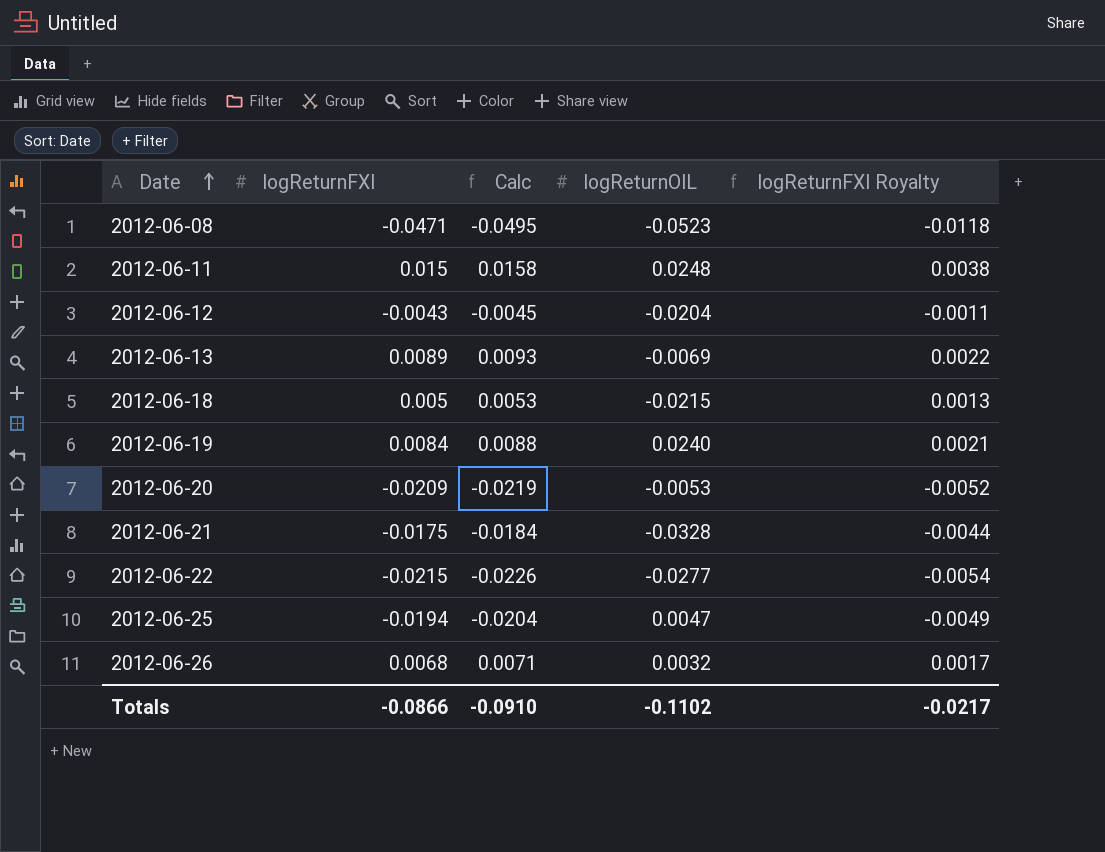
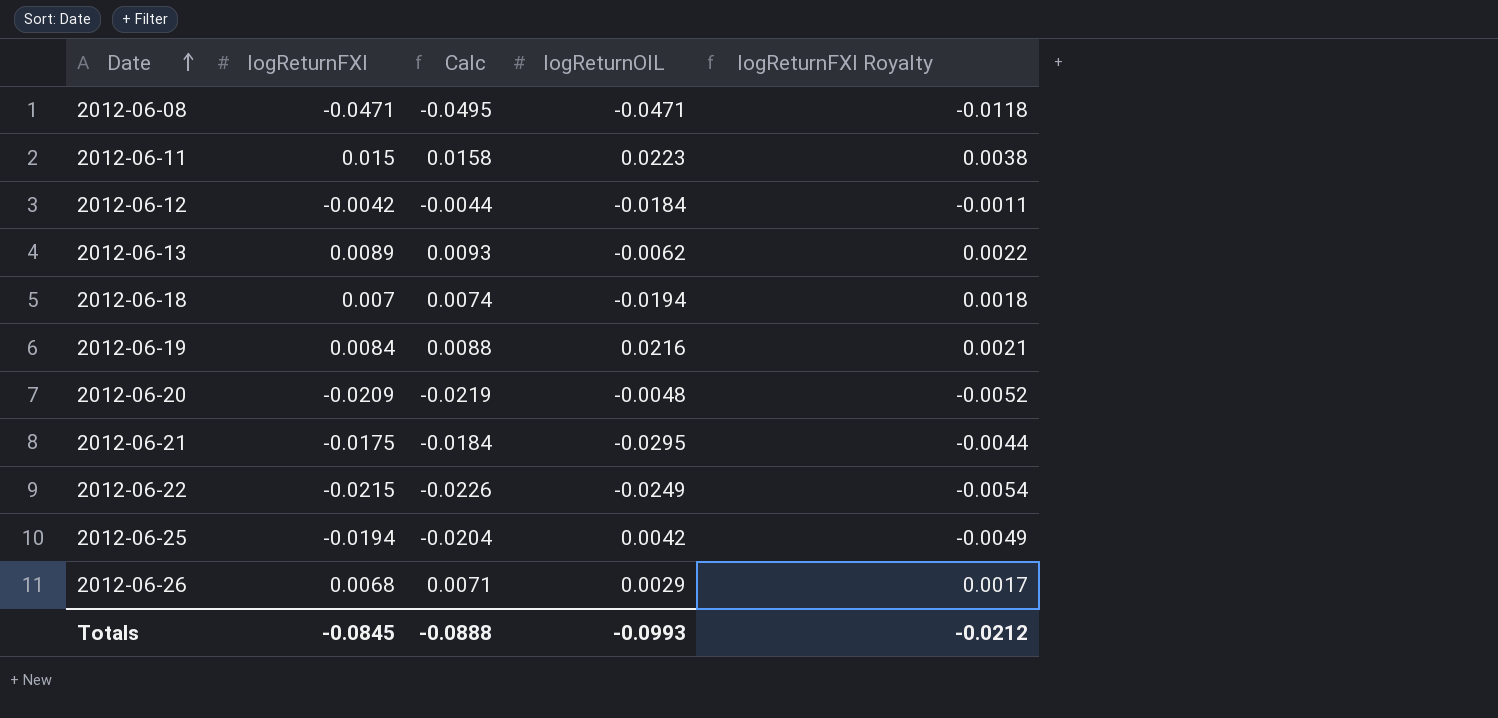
2012-06-08 | logReturnOIL: -0.0523 -> -0.0471
2012-06-11 | logReturnOIL: 0.0248 -> 0.0223
2012-06-12 | logReturnFXI: -0.0043 -> -0.0042
2012-06-12 | Calc: -0.0045 -> -0.0044
2012-06-12 | logReturnOIL: -0.0204 -> -0.0184
2012-06-13 | logReturnOIL: -0.0069 -> -0.0062
2012-06-18 | logReturnFXI: 0.005 -> 0.007
2012-06-18 | Calc: 0.0053 -> 0.0074
2012-06-18 | logReturnOIL: -0.0215 -> -0.0194
2012-06-18 | logReturnFXI Royalty: 0.0013 -> 0.0018
2012-06-19 | logReturnOIL: 0.0240 -> 0.0216
2012-06-20 | logReturnOIL: -0.0053 -> -0.0048
2012-06-21 | logReturnOIL: -0.0328 -> -0.0295
2012-06-22 | logReturnOIL: -0.0277 -> -0.0249
2012-06-25 | logReturnOIL: 0.0047 -> 0.0042
2012-06-26 | logReturnOIL: 0.0032 -> 0.0029
Totals | logReturnFXI: -0.0866 -> -0.0845
Totals | Calc: -0.0910 -> -0.0888
Totals | logReturnOIL: -0.1102 -> -0.0993
Totals | logReturnFXI Royalty: -0.0217 -> -0.0212

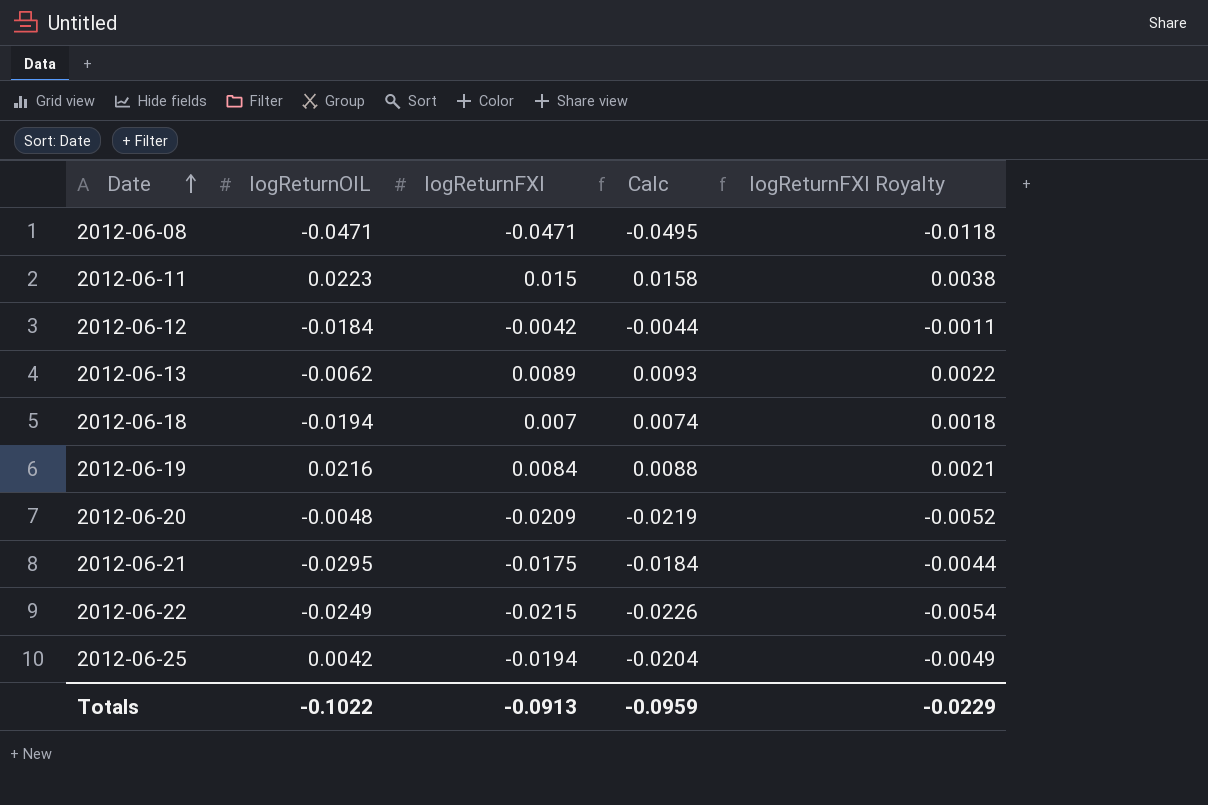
column logReturnOIL | position: 4 -> 2
row 2012-06-26: 0.0068 | 0.0071 | 0.0029 | 0.0017 -> none
Totals | logReturnOIL: -0.0993 -> -0.1022
Totals | logReturnFXI: -0.0845 -> -0.0913
Totals | Calc: -0.0888 -> -0.0959
Totals | logReturnFXI Royalty: -0.0212 -> -0.0229

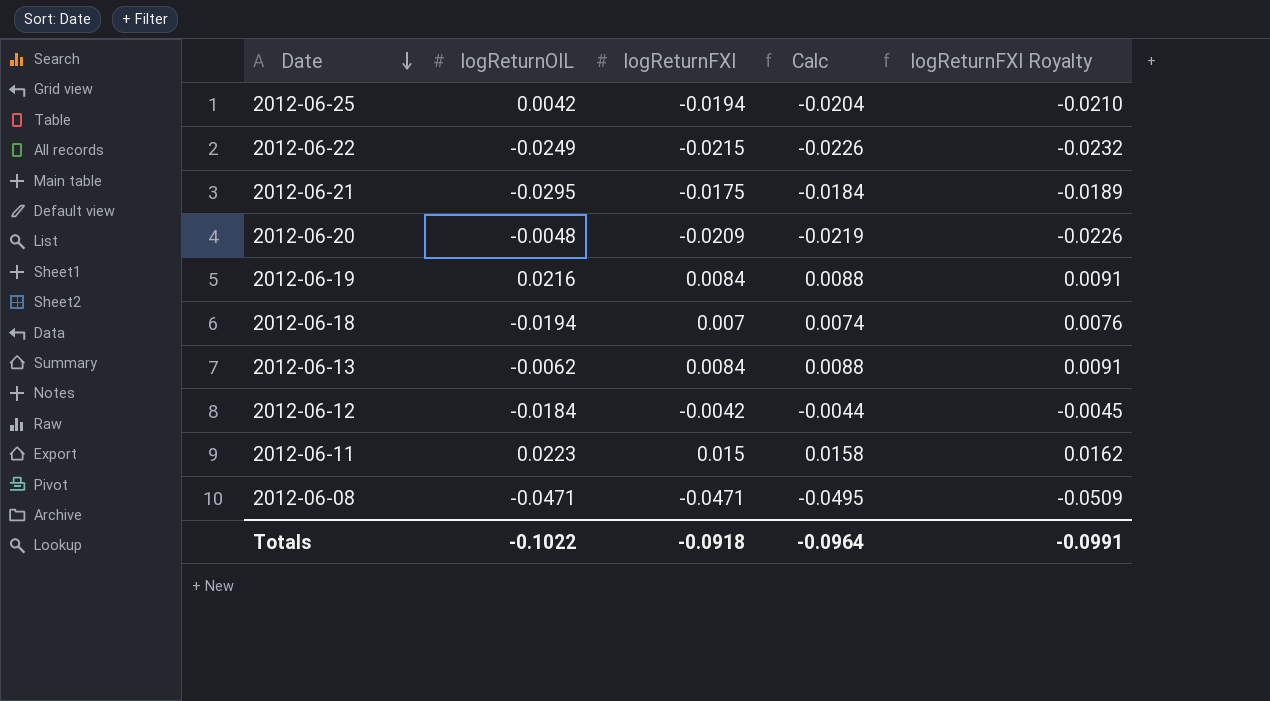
row order: Date ascending -> Date descending
column logReturnFXI Royalty | formula: [logReturnFXI] * 0.25 -> [logReturnFXI] * 1.08
2012-06-13 | logReturnFXI: 0.0089 -> 0.0084
2012-06-13 | Calc: 0.0093 -> 0.0088
Totals | logReturnFXI: -0.0913 -> -0.0918
Totals | Calc: -0.0959 -> -0.0964
Totals | logReturnFXI Royalty: -0.0229 -> -0.0991

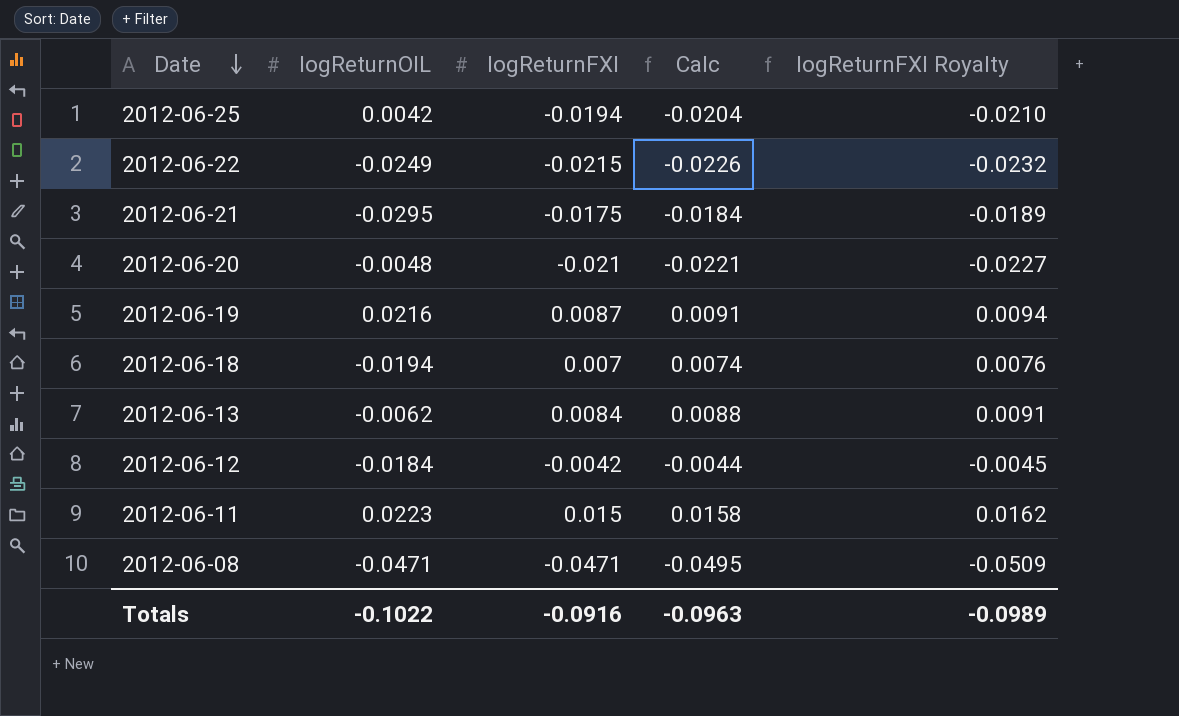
2012-06-20 | logReturnFXI: -0.0209 -> -0.021
2012-06-20 | Calc: -0.0219 -> -0.0221
2012-06-20 | logReturnFXI Royalty: -0.0226 -> -0.0227
2012-06-19 | logReturnFXI: 0.0084 -> 0.0087
2012-06-19 | Calc: 0.0088 -> 0.0091
2012-06-19 | logReturnFXI Royalty: 0.0091 -> 0.0094
Totals | logReturnFXI: -0.0918 -> -0.0916
Totals | Calc: -0.0964 -> -0.0963
Totals | logReturnFXI Royalty: -0.0991 -> -0.0989

